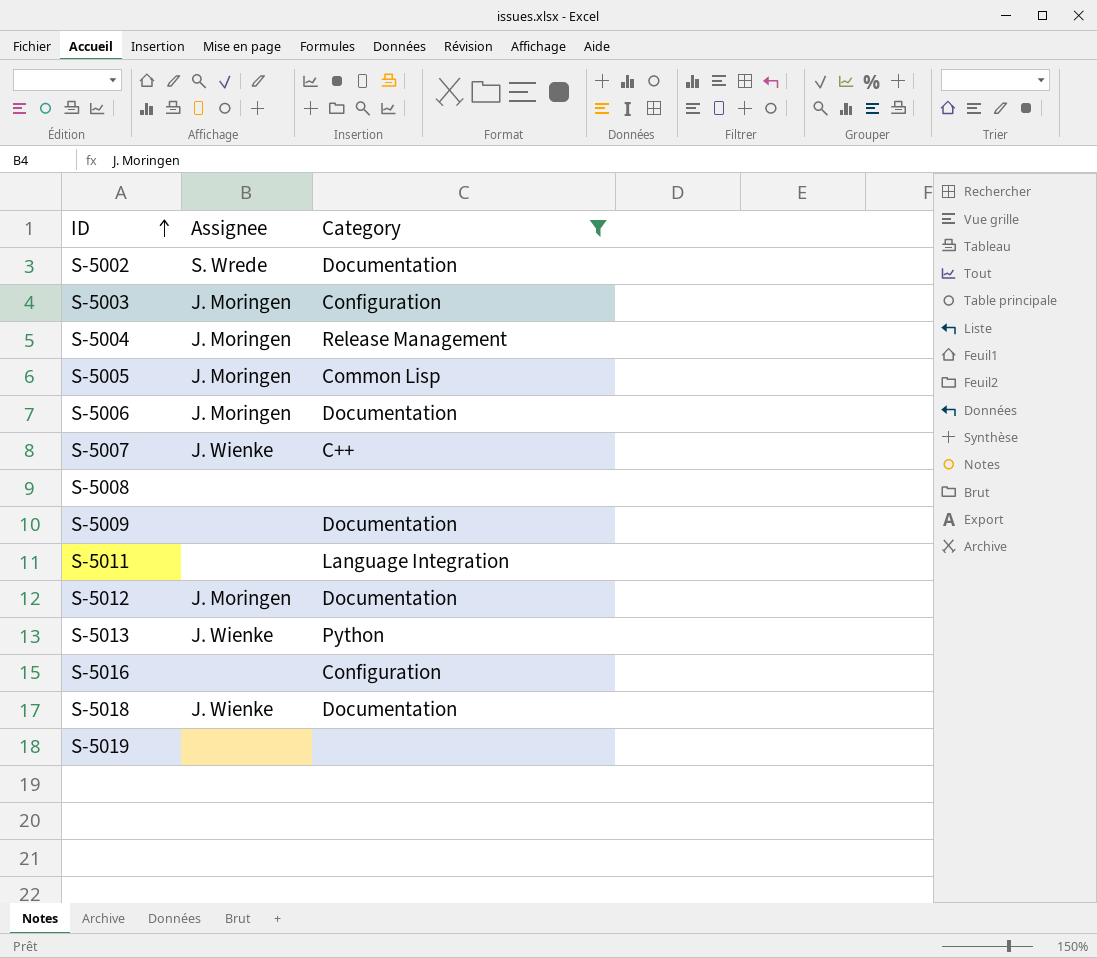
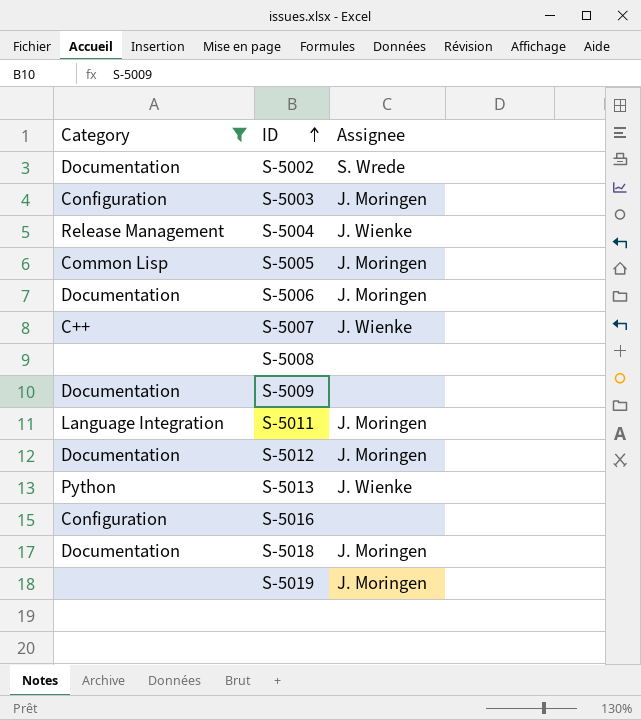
column Category | position: 3 -> 1
S-5004 | Assignee: J. Moringen -> J. Wienke
S-5011 | Assignee: none -> J. Moringen
S-5018 | Assignee: J. Wienke -> J. Moringen
S-5019 | Assignee: none -> J. Moringen

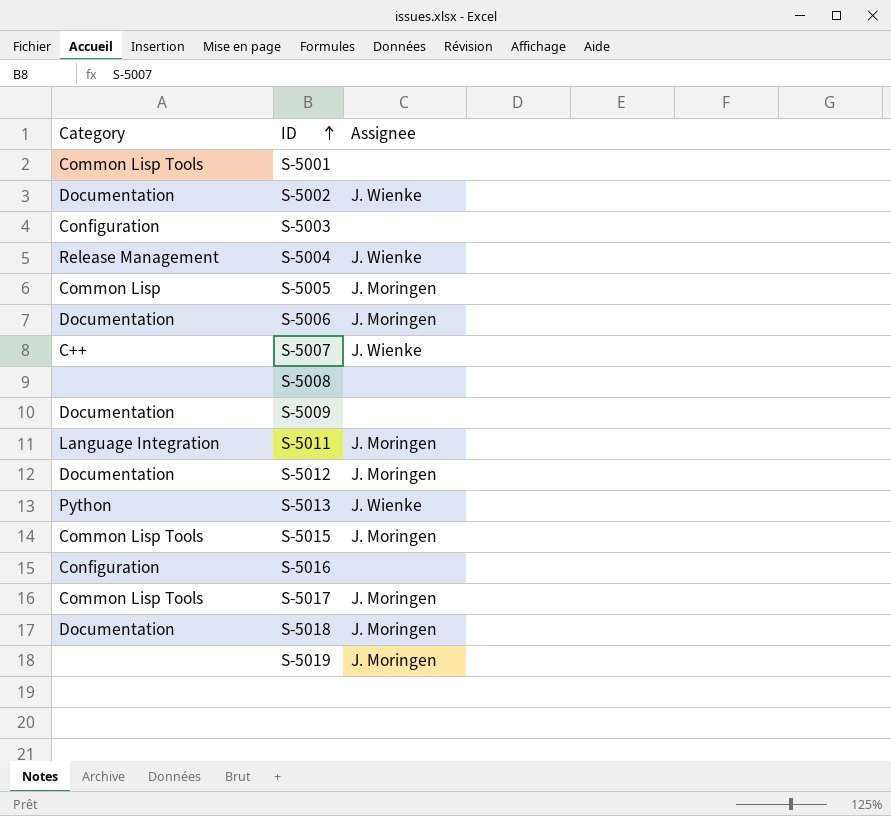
filter: Category != Common Lisp Tools -> none
S-5002 | Assignee: S. Wrede -> J. Wienke
S-5003 | Assignee: J. Moringen -> none

